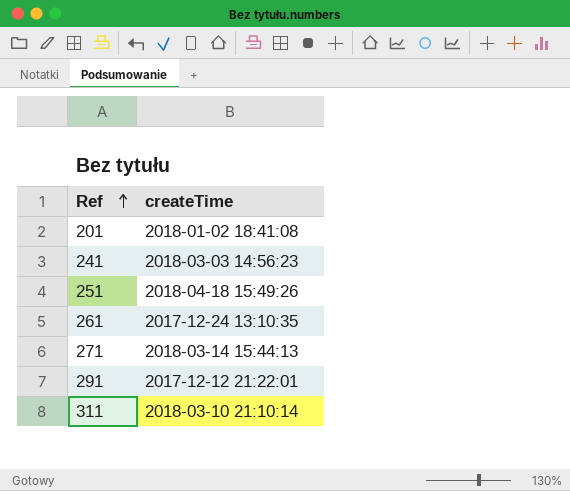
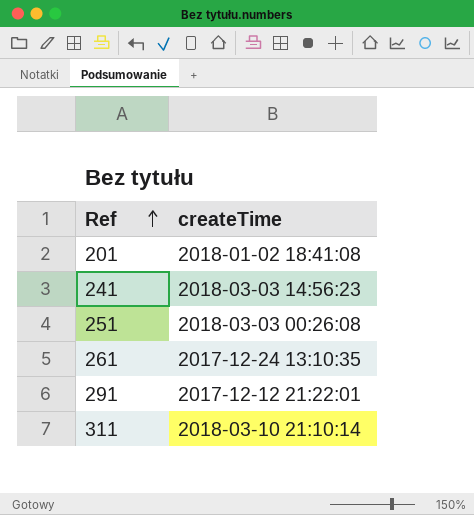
row 271: 2018-03-14 15:44:13 -> none
251 | createTime: 2018-04-18 15:49:26 -> 2018-03-03 00:26:08

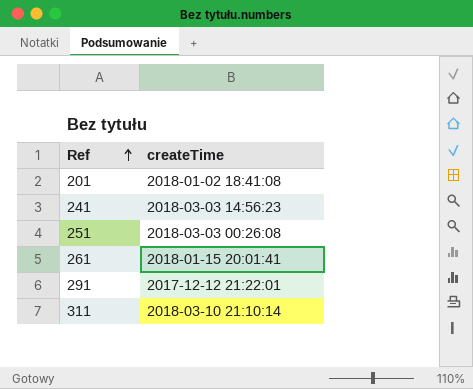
261 | createTime: 2017-12-24 13:10:35 -> 2018-01-15 20:01:41

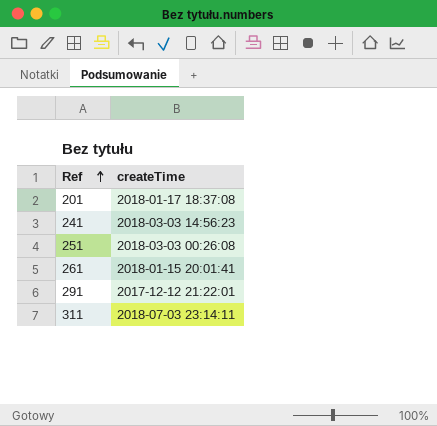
201 | createTime: 2018-01-02 18:41:08 -> 2018-01-17 18:37:08
311 | createTime: 2018-03-10 21:10:14 -> 2018-07-03 23:14:11

